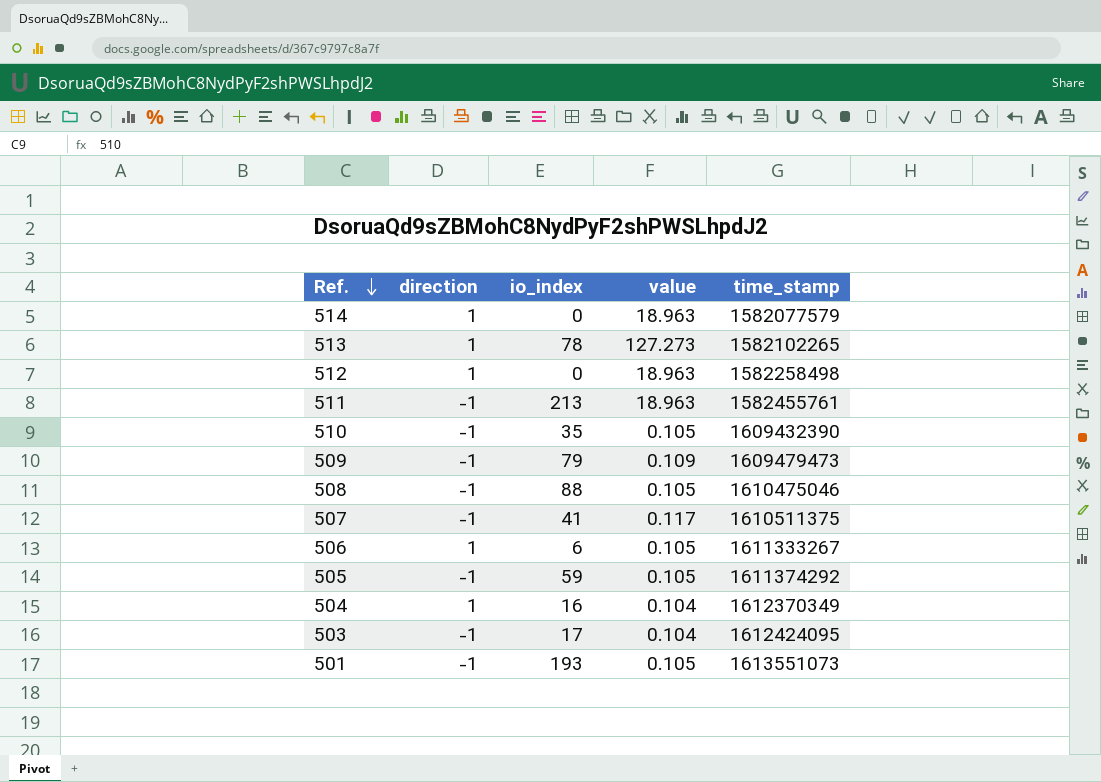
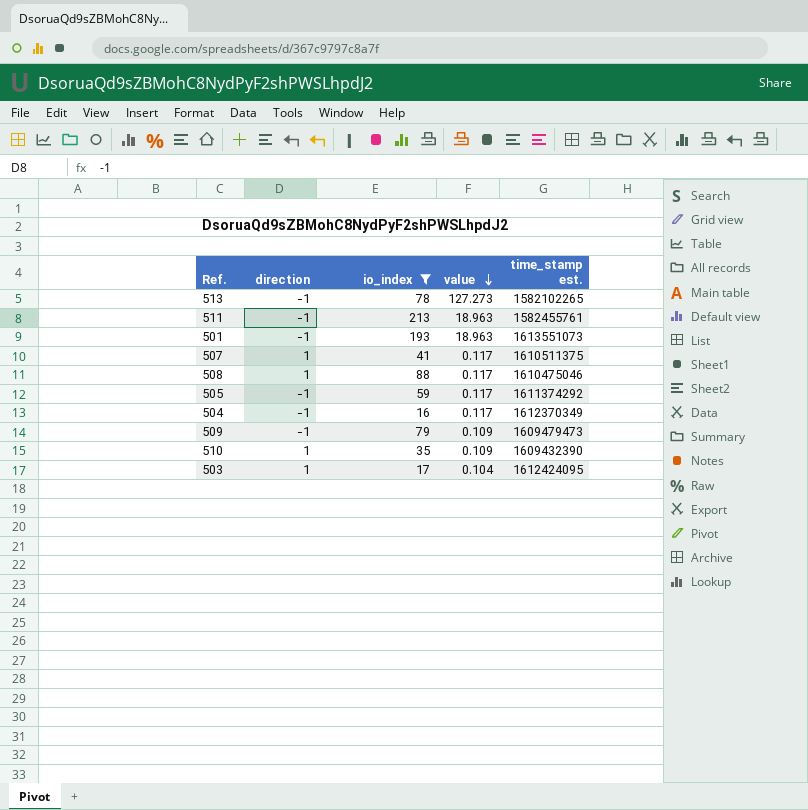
filter: none -> io_index >= 16
row order: Ref. descending -> value descending
column name: time_stamp -> time_stamp est.
513 | direction: 1 -> -1
501 | value: 0.105 -> 18.963
507 | direction: -1 -> 1
508 | direction: -1 -> 1
508 | value: 0.105 -> 0.117
505 | value: 0.105 -> 0.117
504 | direction: 1 -> -1
504 | value: 0.104 -> 0.117
510 | direction: -1 -> 1
510 | value: 0.105 -> 0.109
503 | direction: -1 -> 1

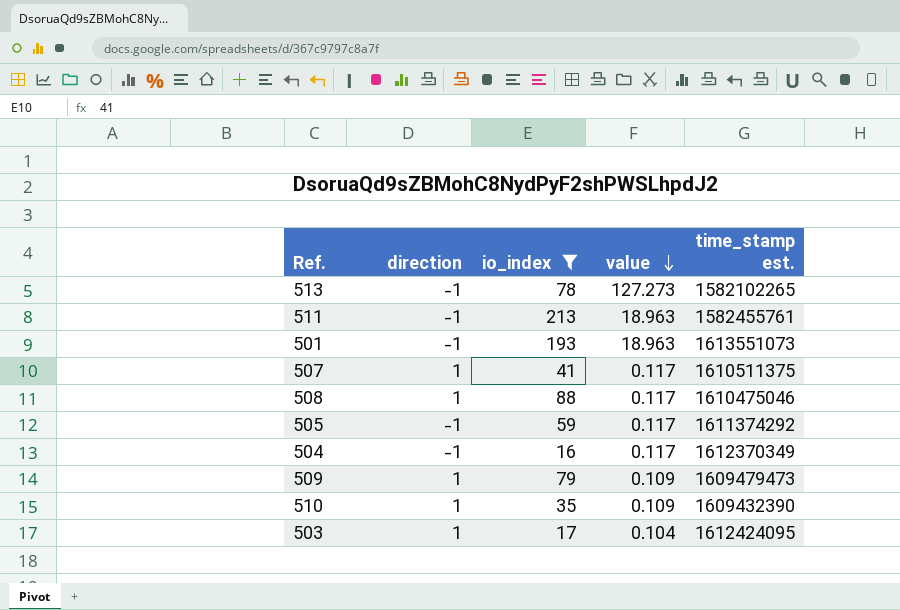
509 | direction: -1 -> 1

